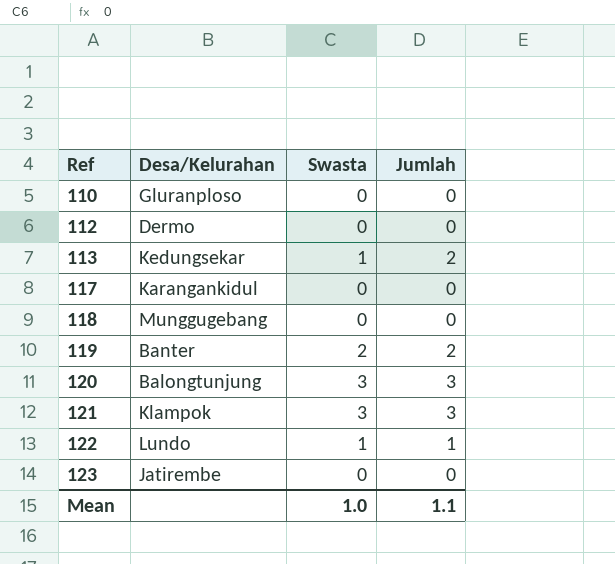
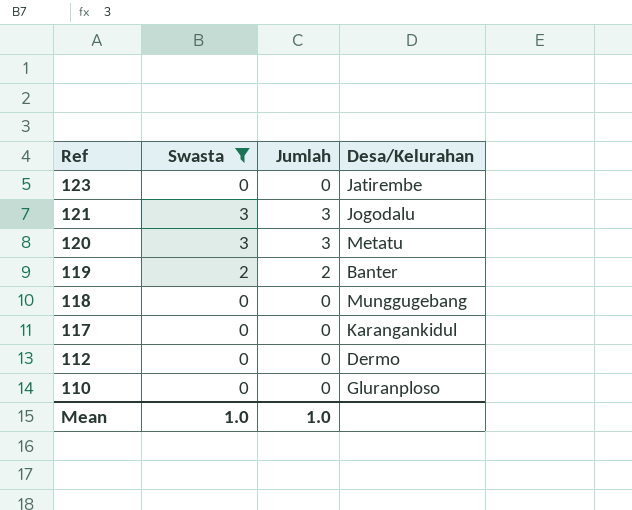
filter: none -> Swasta != 1
row order: Ref ascending -> Ref descending
column Desa/Kelurahan | position: 2 -> 4
121 | Desa/Kelurahan: Klampok -> Jogodalu
120 | Desa/Kelurahan: Balongtunjung -> Metatu
Mean | Jumlah: 1.1 -> 1.0

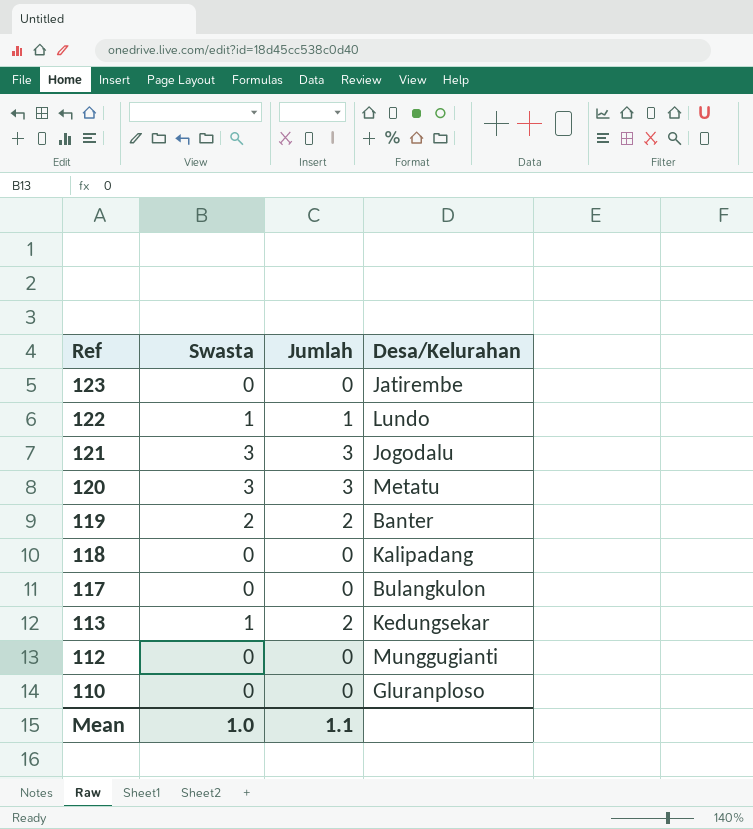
filter: Swasta != 1 -> none
118 | Desa/Kelurahan: Munggugebang -> Kalipadang
117 | Desa/Kelurahan: Karangankidul -> Bulangkulon
112 | Desa/Kelurahan: Dermo -> Munggugianti
Mean | Jumlah: 1.0 -> 1.1

